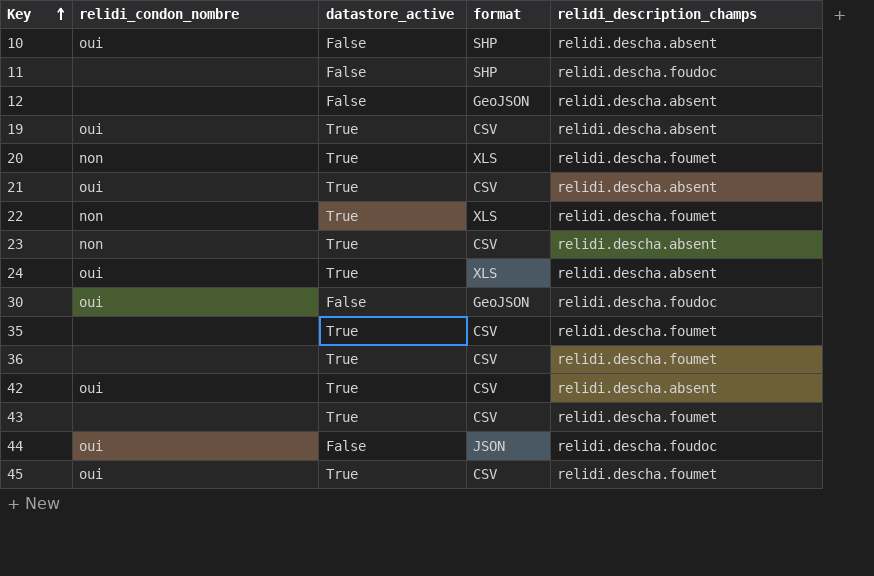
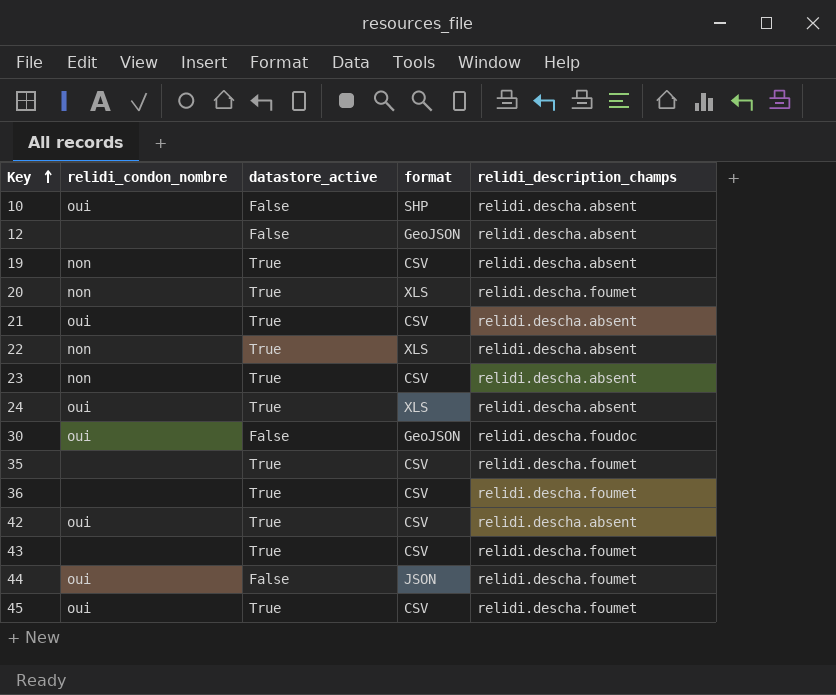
row 11: none | False | SHP | relidi.descha.foudoc -> none
19 | relidi_condon_nombre: oui -> non
22 | relidi_description_champs: relidi.descha.foumet -> relidi.descha.absent
44 | relidi_description_champs: relidi.descha.foudoc -> relidi.descha.foumet

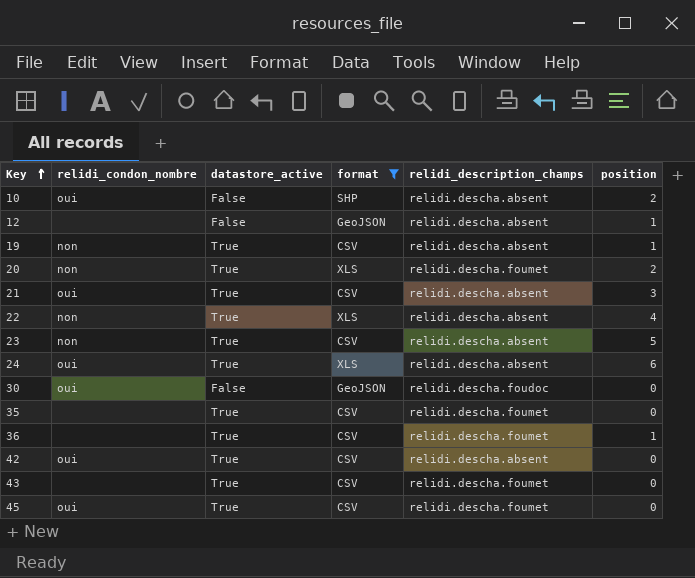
filter: none -> format != JSON
column position | position: none -> 6

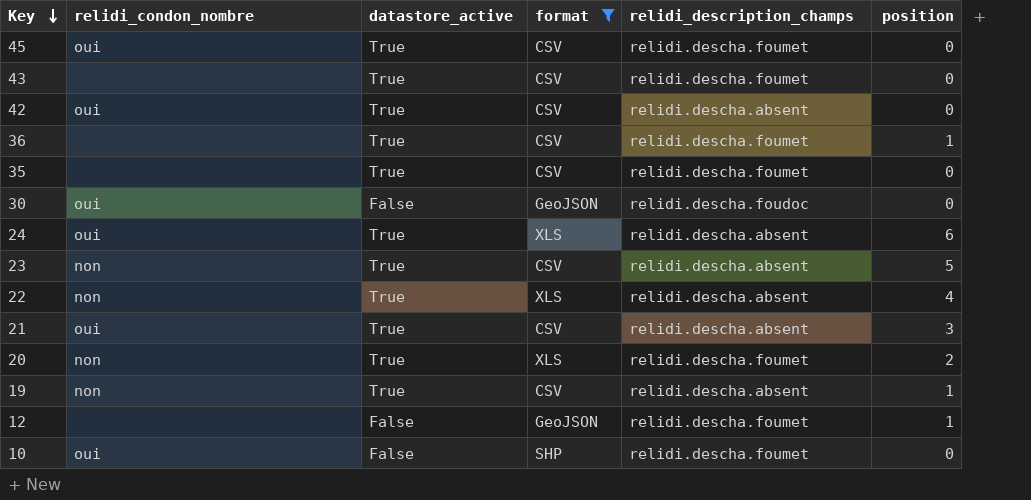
row order: Key ascending -> Key descending
12 | relidi_description_champs: relidi.descha.absent -> relidi.descha.foumet
10 | relidi_description_champs: relidi.descha.absent -> relidi.descha.foumet
10 | position: 2 -> 0

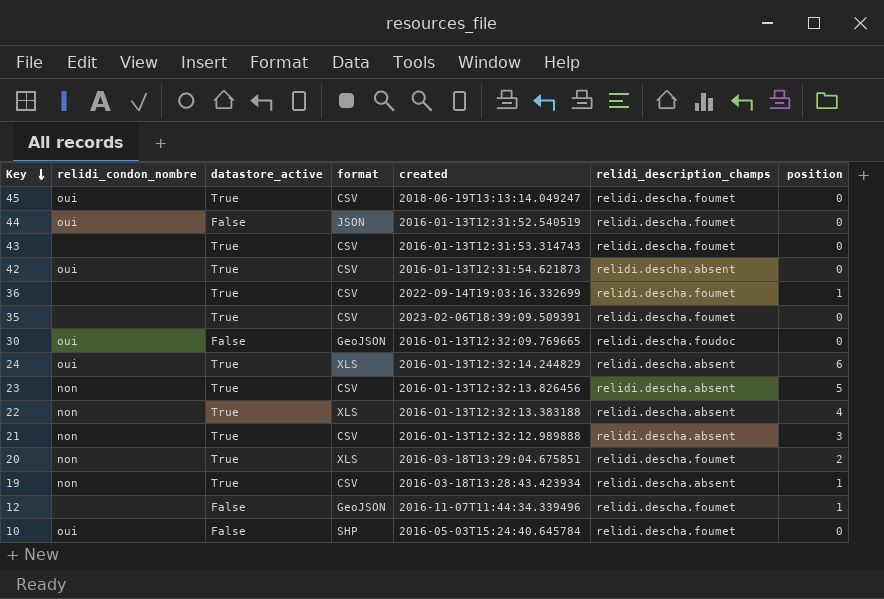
filter: format != JSON -> none
column created | position: none -> 5
21 | relidi_condon_nombre: oui -> non

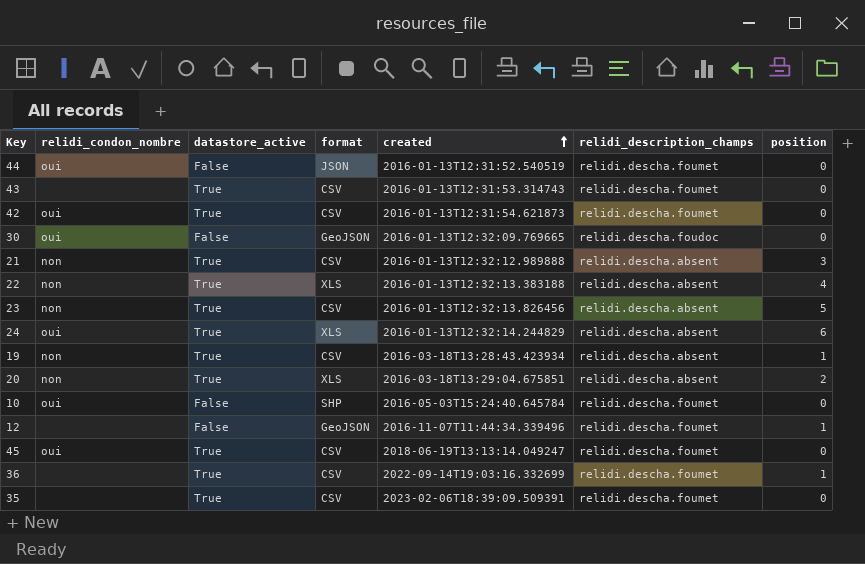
row order: Key descending -> created ascending
42 | relidi_description_champs: relidi.descha.absent -> relidi.descha.foumet
20 | relidi_description_champs: relidi.descha.foumet -> relidi.descha.absent

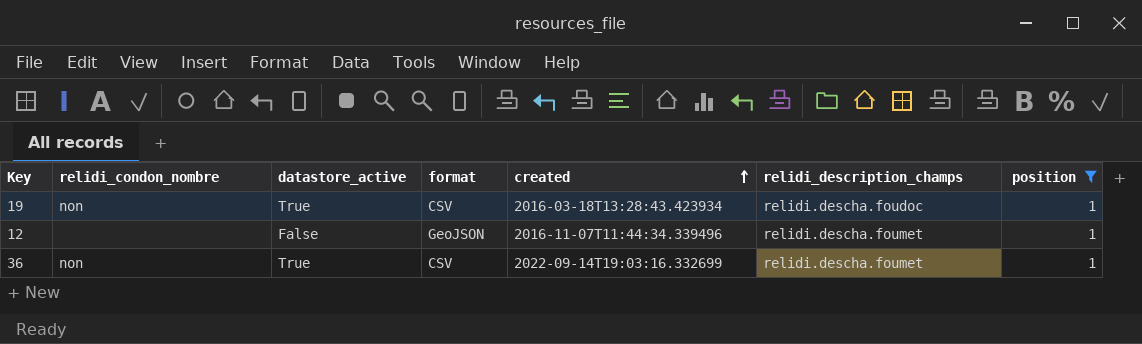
filter: none -> position = 1
19 | relidi_description_champs: relidi.descha.absent -> relidi.descha.foudoc
36 | relidi_condon_nombre: none -> non

